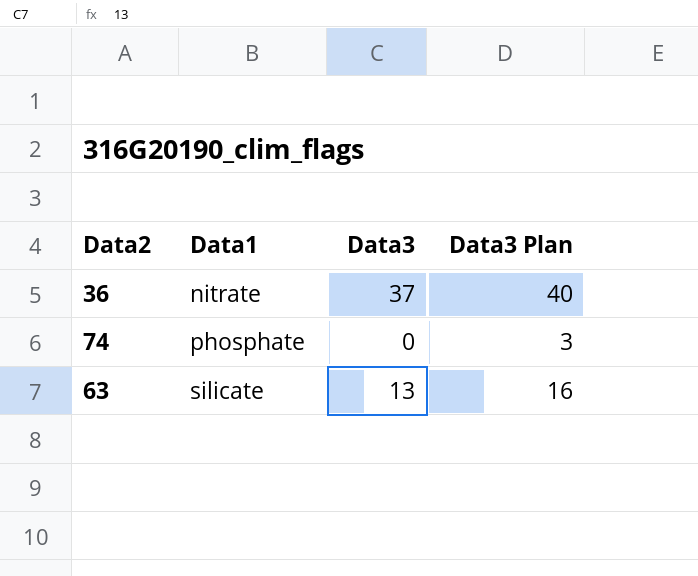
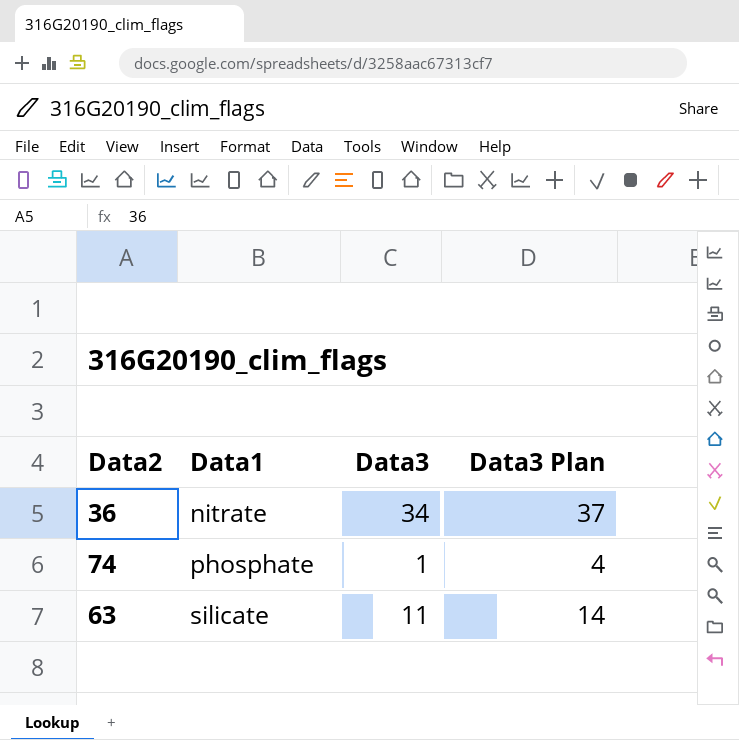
36 | Data3: 37 -> 34
36 | Data3 Plan: 40 -> 37
74 | Data3: 0 -> 1
74 | Data3 Plan: 3 -> 4
63 | Data3: 13 -> 11
63 | Data3 Plan: 16 -> 14

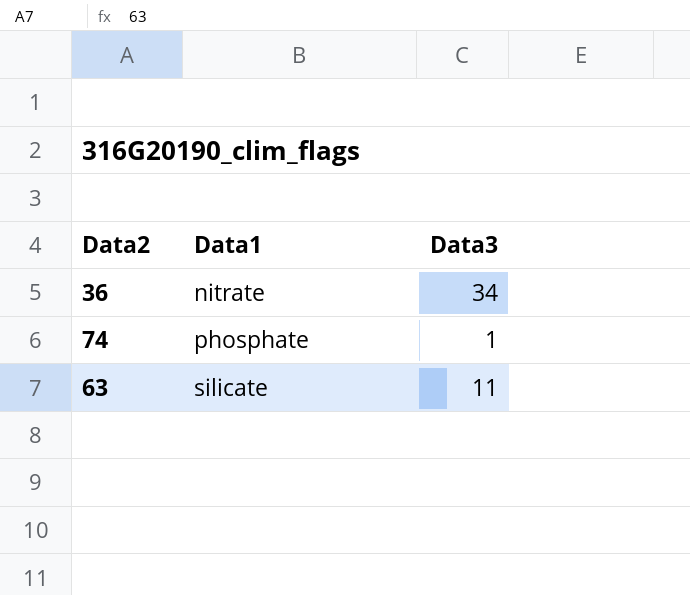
column Data3 Plan | formula: [Data3] + 3 -> none

